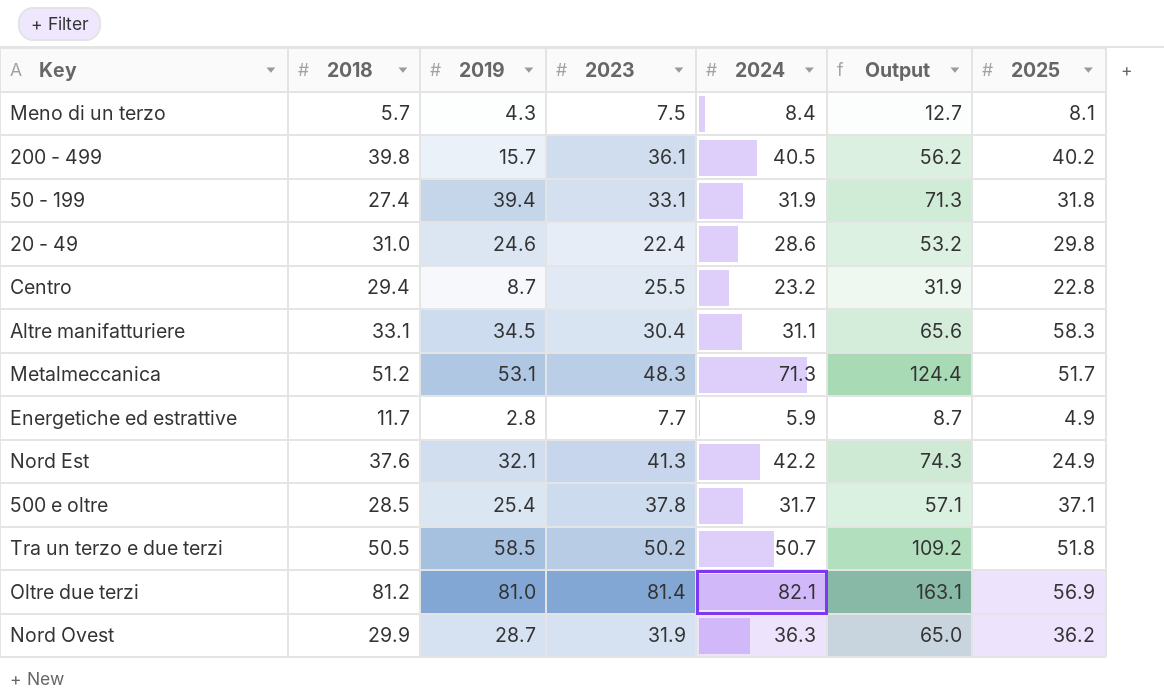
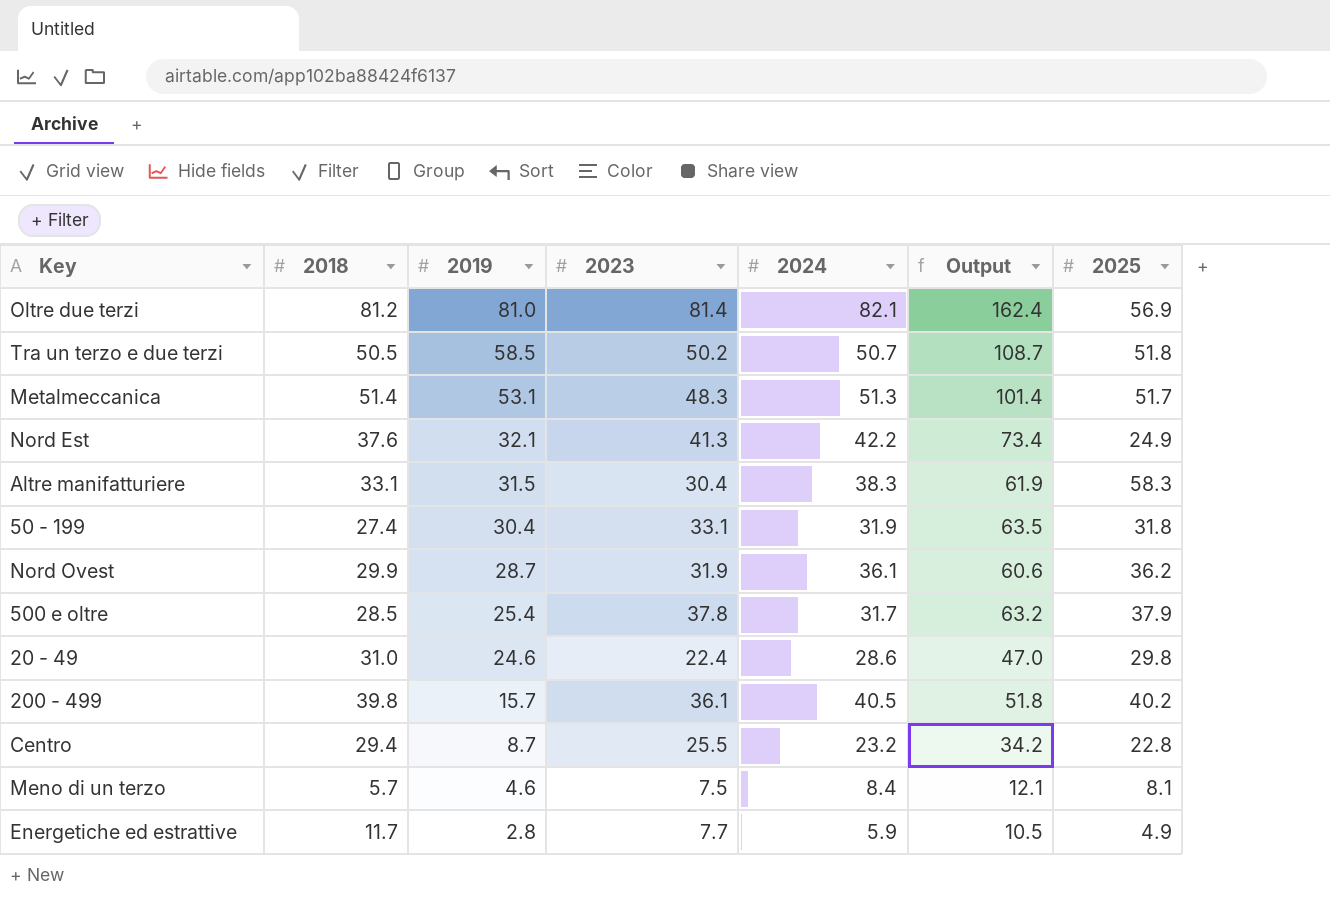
row order: none -> 2019 descending
column Output | formula: [2019] + [2024] -> [2019] + [2023]
Metalmeccanica | 2018: 51.2 -> 51.4
Metalmeccanica | 2024: 71.3 -> 51.3
Altre manifatturiere | 2019: 34.5 -> 31.5
Altre manifatturiere | 2024: 31.1 -> 38.3
50 - 199 | 2019: 39.4 -> 30.4
Nord Ovest | 2024: 36.3 -> 36.1
500 e oltre | 2025: 37.1 -> 37.9
Meno di un terzo | 2019: 4.3 -> 4.6

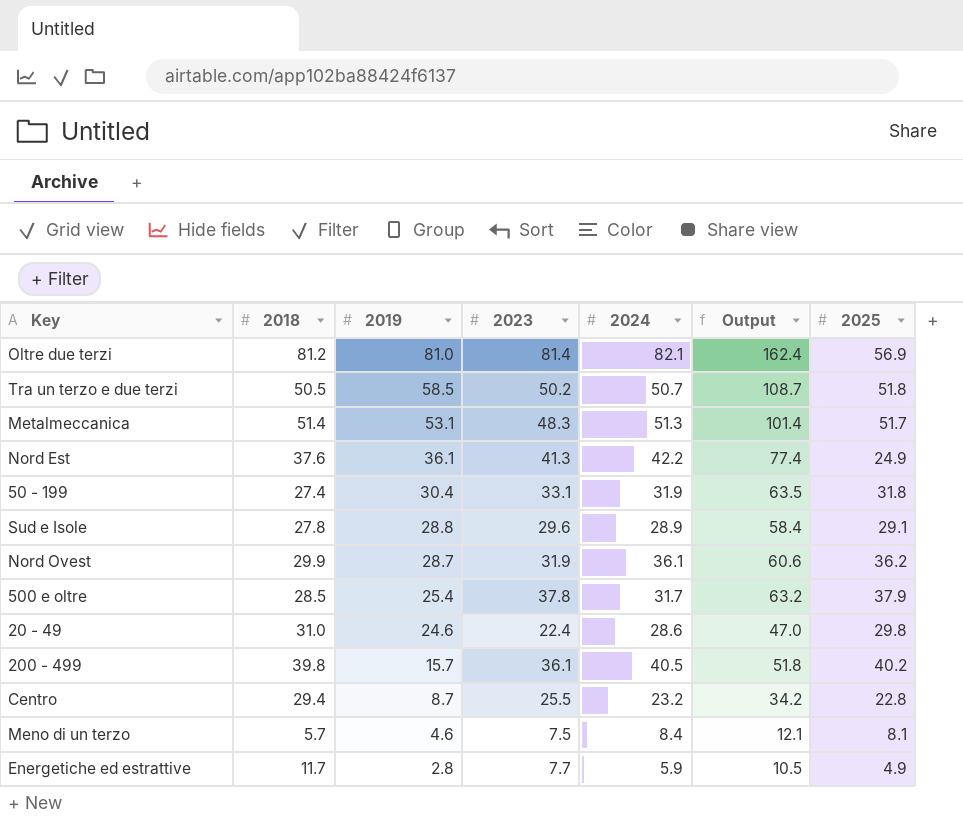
row Altre manifatturiere: 33.1 | 31.5 | 30.4 | 38.3 | 61.9 | 58.3 -> none
Nord Est | 2019: 32.1 -> 36.1
Nord Est | Output: 73.4 -> 77.4
row Sud e Isole: none -> 27.8 | 28.8 | 29.6 | 28.9 | 58.4 | 29.1

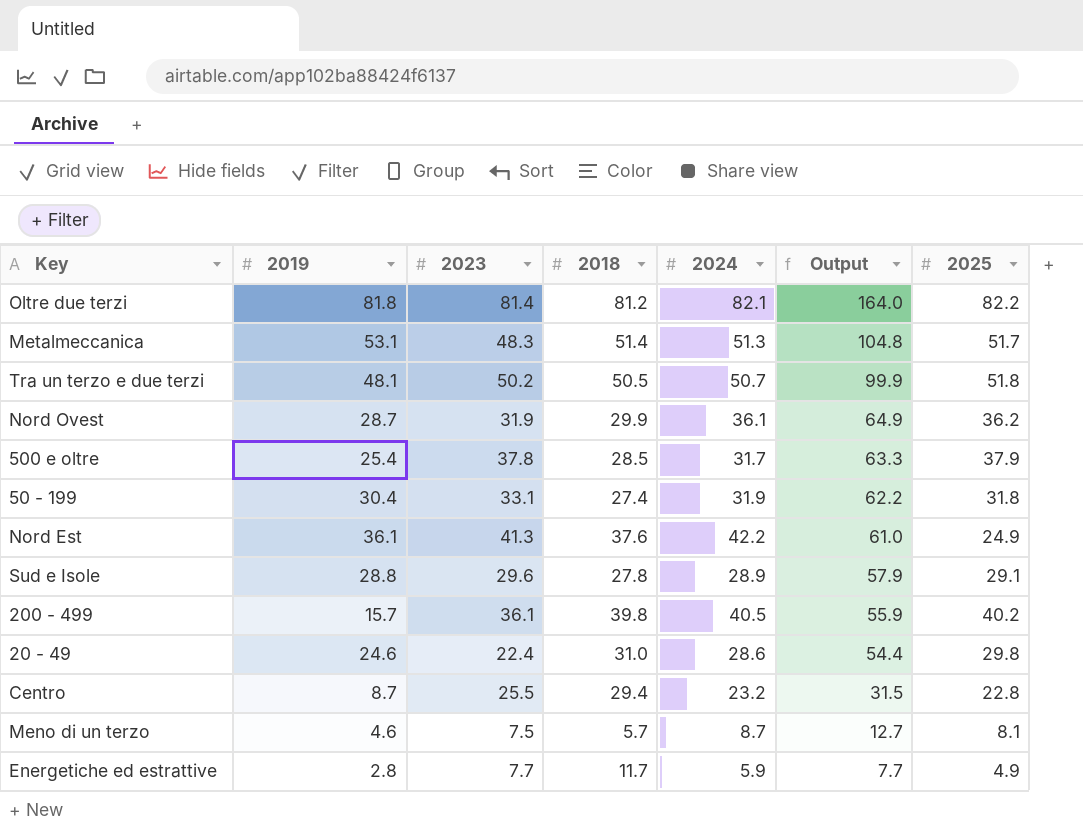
row order: 2019 descending -> Output descending
column 2018 | position: 2 -> 4
column Output | formula: [2019] + [2023] -> [2019] + [2025]
Oltre due terzi | 2019: 81.0 -> 81.8
Oltre due terzi | 2025: 56.9 -> 82.2
Tra un terzo e due terzi | 2019: 58.5 -> 48.1
Meno di un terzo | 2024: 8.4 -> 8.7

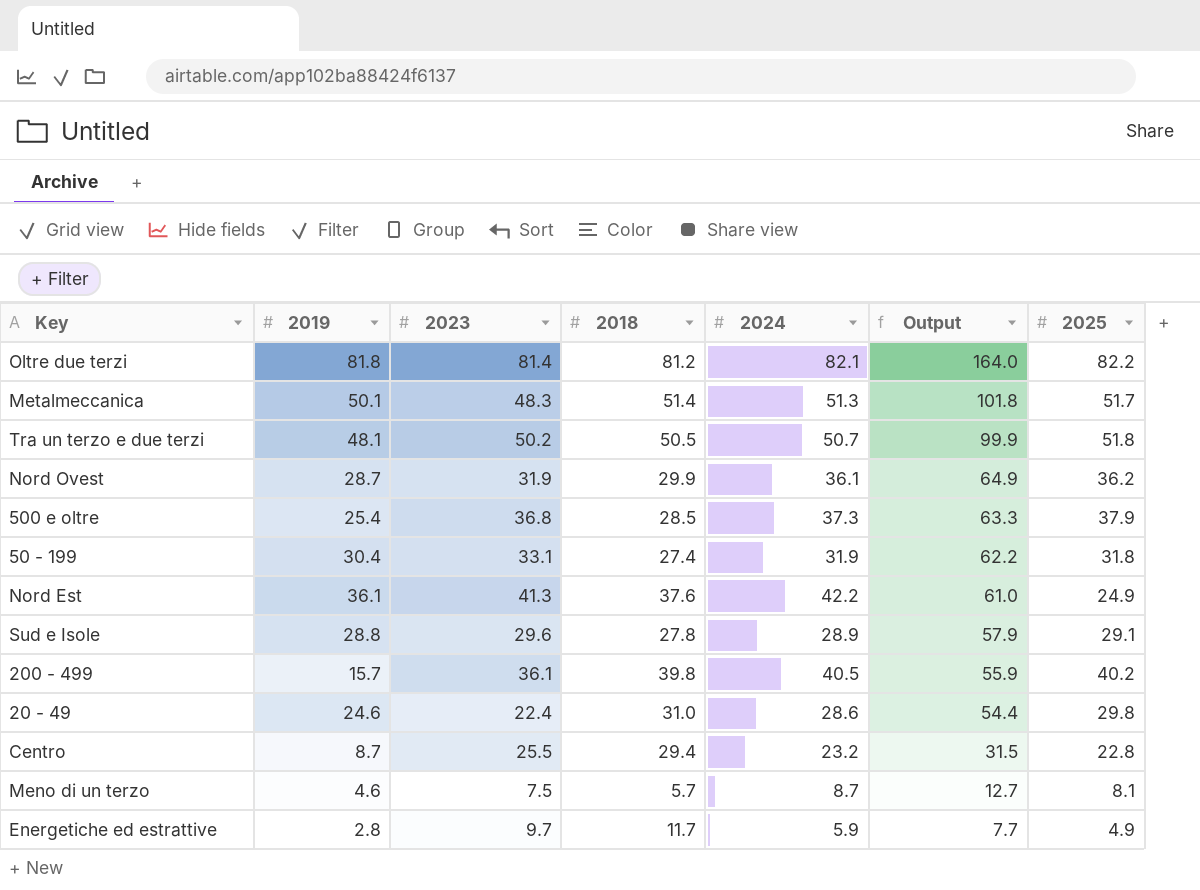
Metalmeccanica | 2019: 53.1 -> 50.1
Metalmeccanica | Output: 104.8 -> 101.8
500 e oltre | 2023: 37.8 -> 36.8
500 e oltre | 2024: 31.7 -> 37.3
Energetiche ed estrattive | 2023: 7.7 -> 9.7

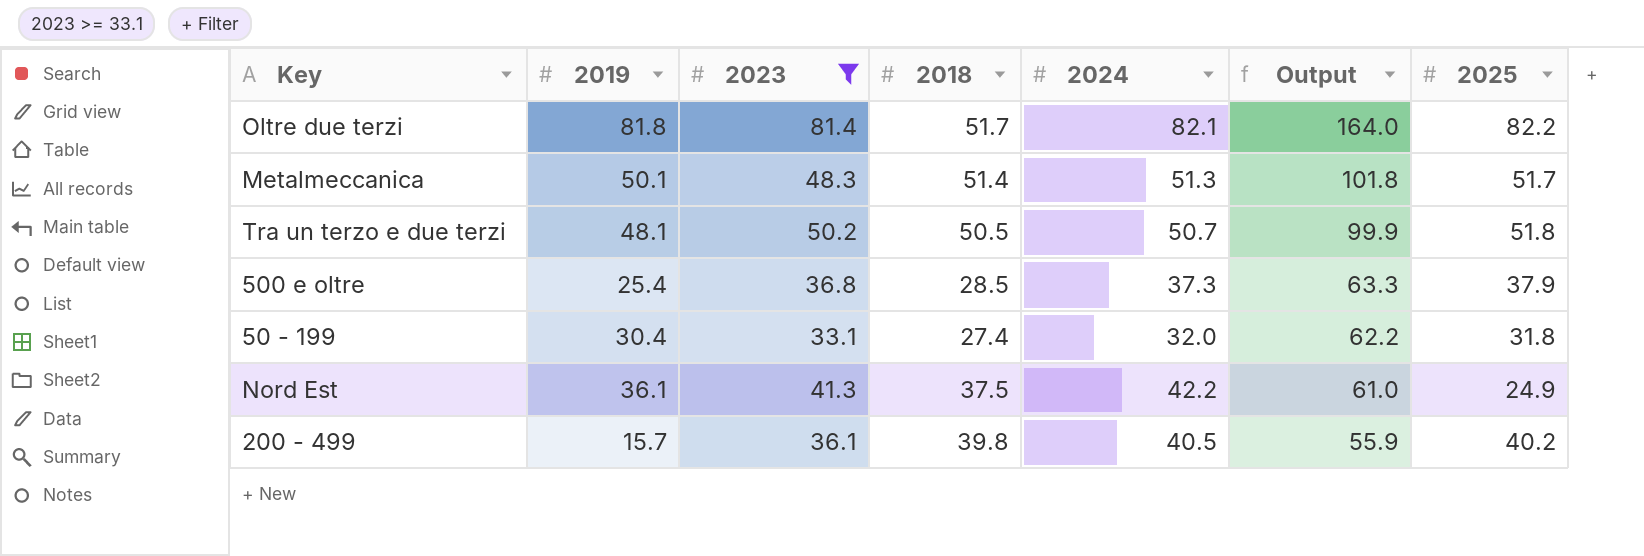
filter: none -> 2023 >= 33.1
Oltre due terzi | 2018: 81.2 -> 51.7
50 - 199 | 2024: 31.9 -> 32.0
Nord Est | 2018: 37.6 -> 37.5

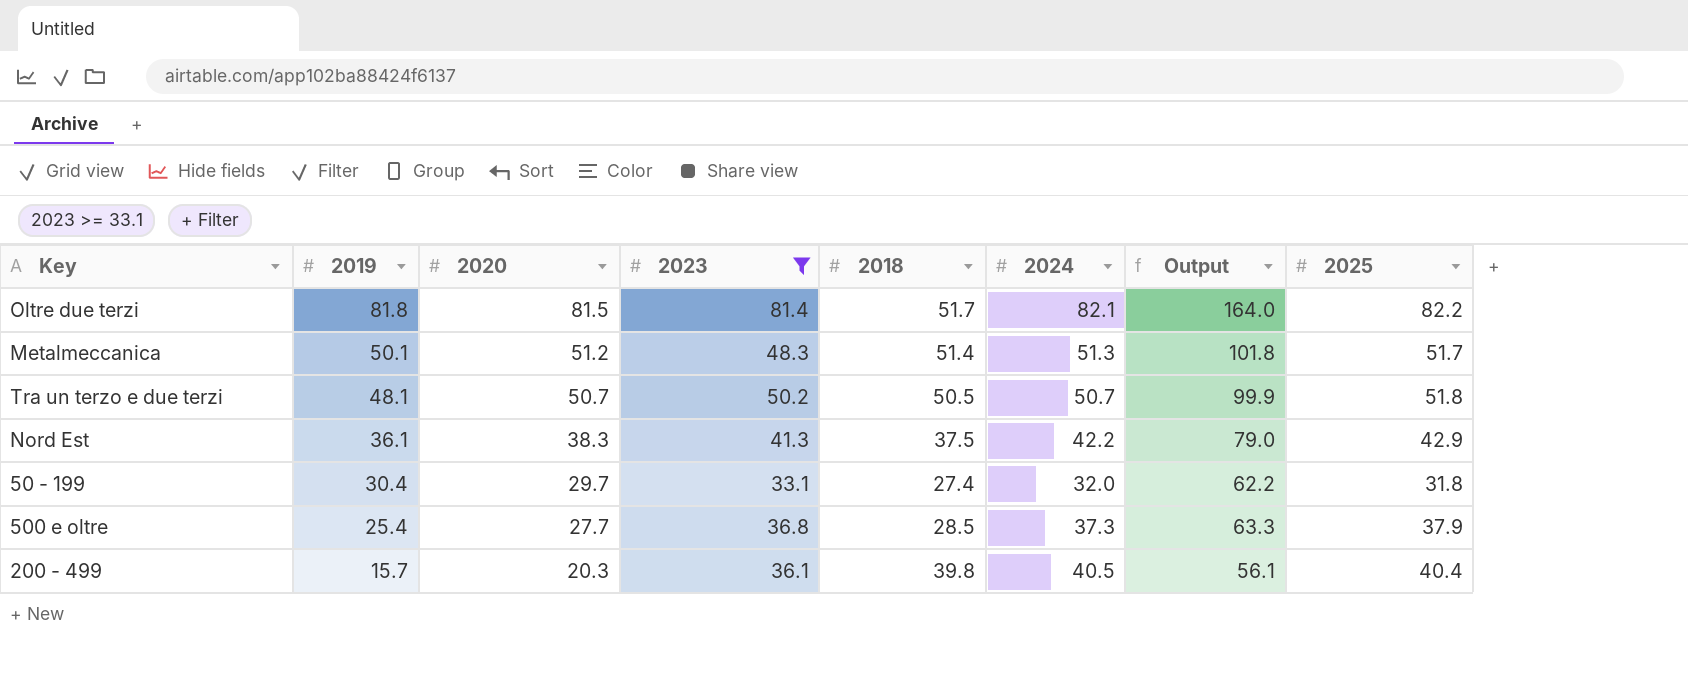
row order: Output descending -> 2019 descending
column 2020 | position: none -> 3
Nord Est | Output: 61.0 -> 79.0
Nord Est | 2025: 24.9 -> 42.9
200 - 499 | Output: 55.9 -> 56.1
200 - 499 | 2025: 40.2 -> 40.4

